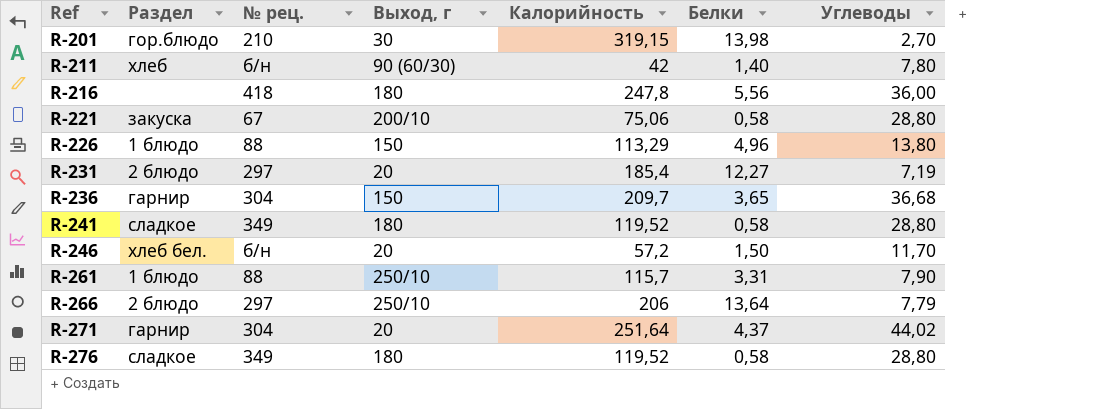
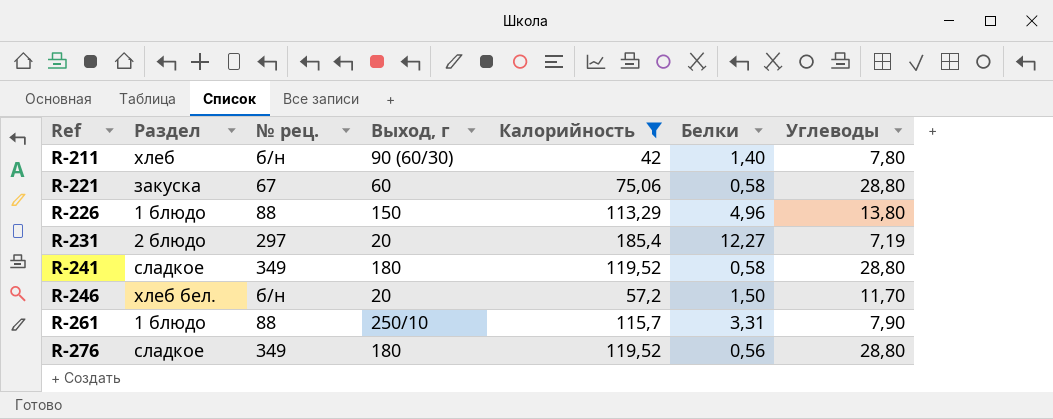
filter: none -> Калорийность <= 185,4
R-221 | Выход, г: 200/10 -> 60
R-276 | Белки: 0,58 -> 0,56

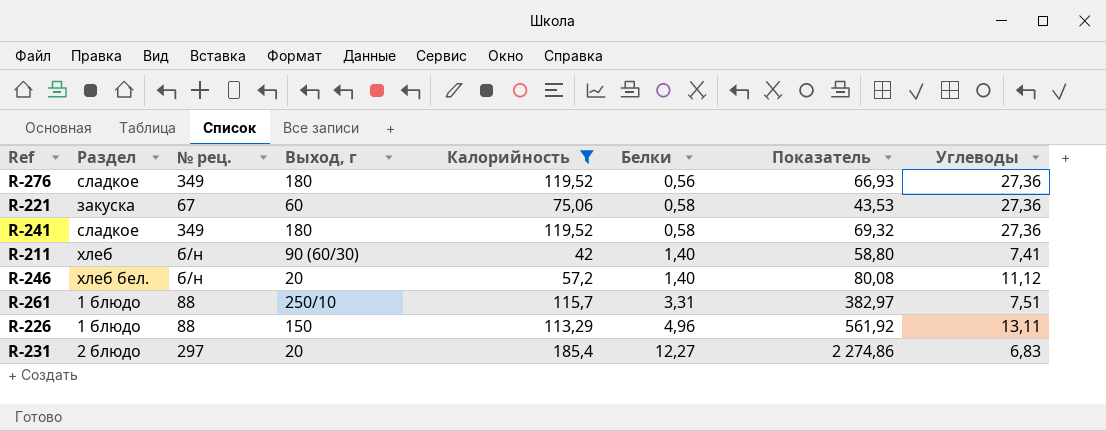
row order: Ref ascending -> Белки ascending
column Показатель | formula: none -> [Калорийность] * [Белки]
R-276 | Углеводы: 28,80 -> 27,36
R-221 | Углеводы: 28,80 -> 27,36
R-241 | Углеводы: 28,80 -> 27,36
R-211 | Углеводы: 7,80 -> 7,41
R-246 | Белки: 1,50 -> 1,40
R-246 | Углеводы: 11,70 -> 11,12
R-261 | Углеводы: 7,90 -> 7,51
R-226 | Углеводы: 13,80 -> 13,11
R-231 | Углеводы: 7,19 -> 6,83

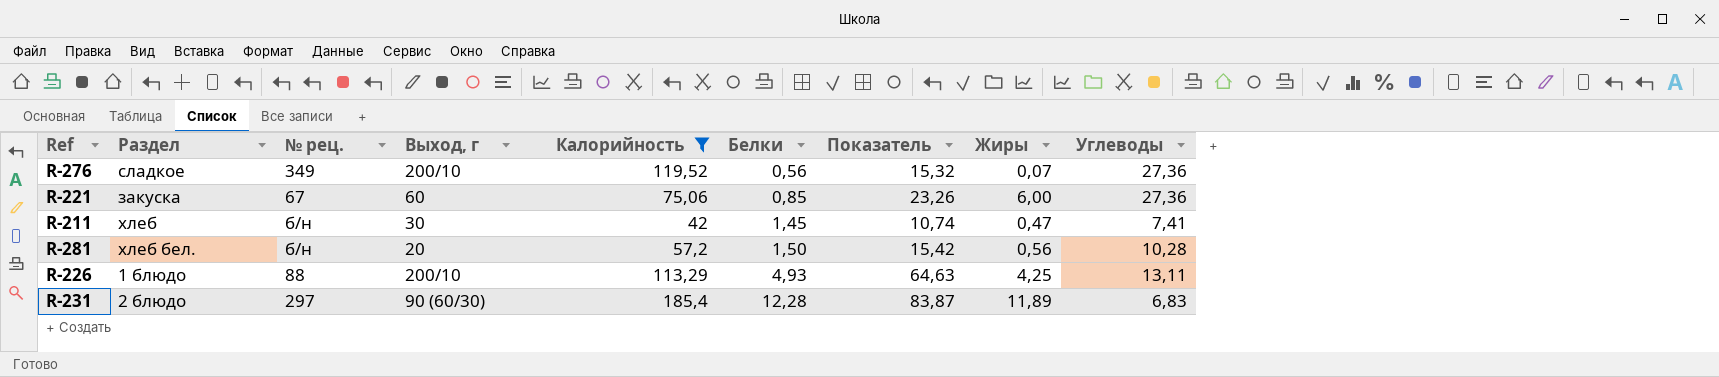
column Показатель | formula: [Калорийность] * [Белки] -> [Белки] * [Углеводы]
column Жиры | position: none -> 8
row R-241: сладкое | 349 | 180 | 119,52 | 0,58 | 69,32 | 27,36 -> none
row R-246: хлеб бел. | б/н | 20 | 57,2 | 1,40 | 80,08 | 11,12 -> none
row R-261: 1 блюдо | 88 | 250/10 | 115,7 | 3,31 | 382,97 | 7,51 -> none
R-276 | Выход, г: 180 -> 200/10
R-221 | Белки: 0,58 -> 0,85
R-211 | Выход, г: 90 (60/30) -> 30
R-211 | Белки: 1,40 -> 1,45
row R-281: none -> хлеб бел. | б/н | 20 | 57,2 | 1,50 | 15,42 | 0,56 | 10,28
R-226 | Выход, г: 150 -> 200/10
R-226 | Белки: 4,96 -> 4,93
R-231 | Выход, г: 20 -> 90 (60/30)
R-231 | Белки: 12,27 -> 12,28

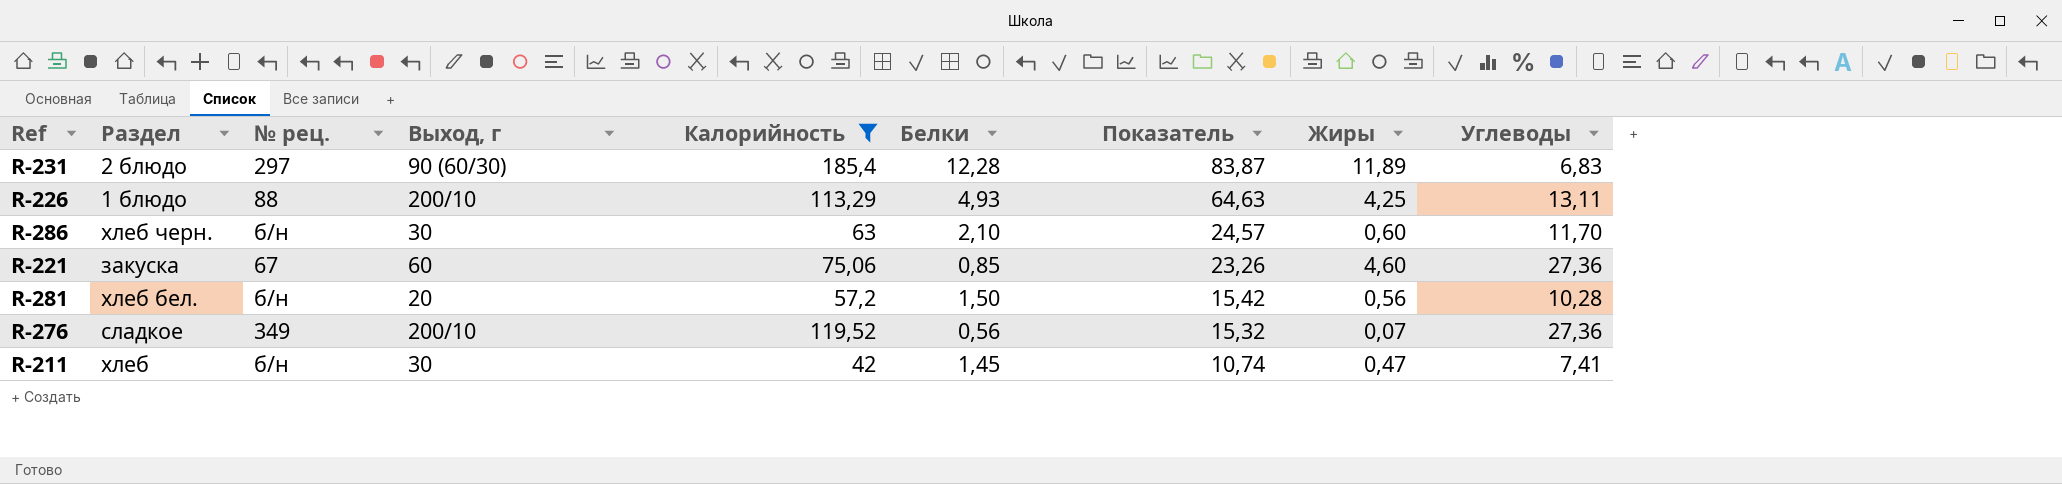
row order: Белки ascending -> Показатель descending
row R-286: none -> хлеб черн. | б/н | 30 | 63 | 2,10 | 24,57 | 0,60 | 11,70
R-221 | Жиры: 6,00 -> 4,60

